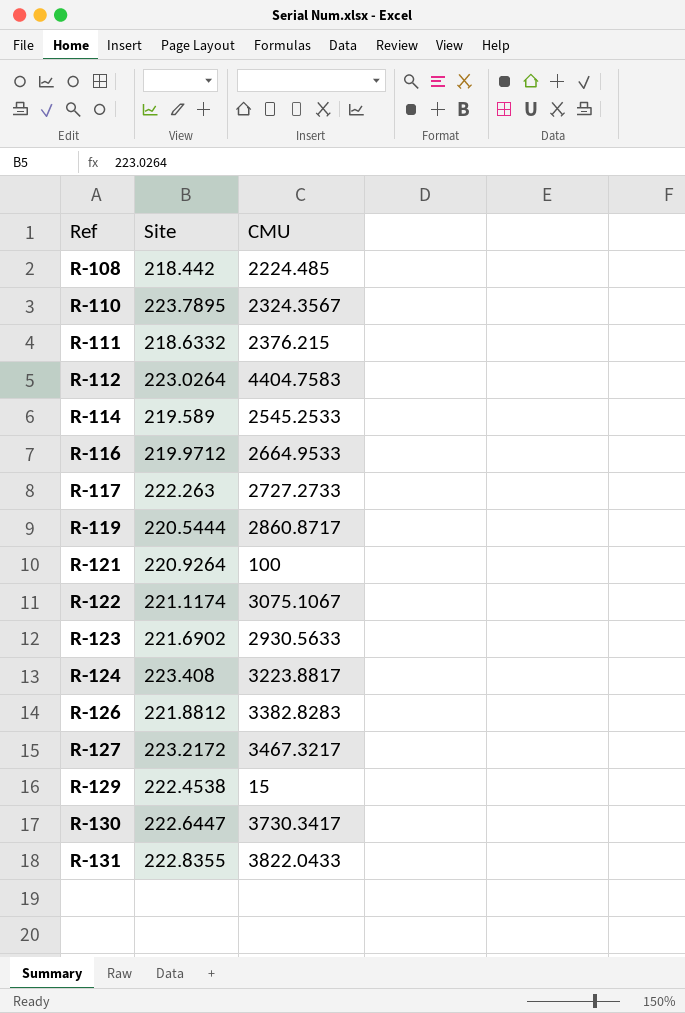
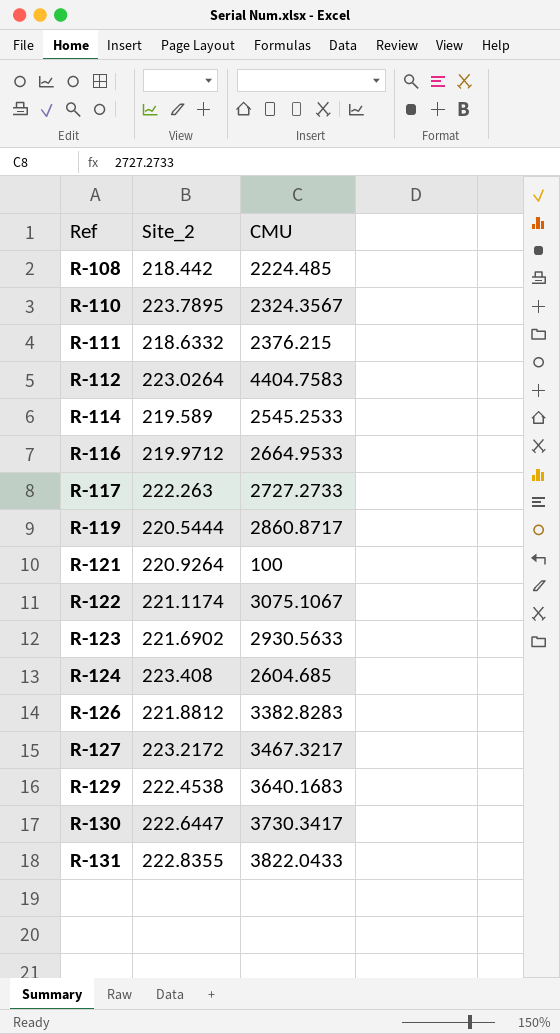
column name: Site -> Site_2
R-124 | CMU: 3223.8817 -> 2604.685
R-129 | CMU: 15 -> 3640.1683

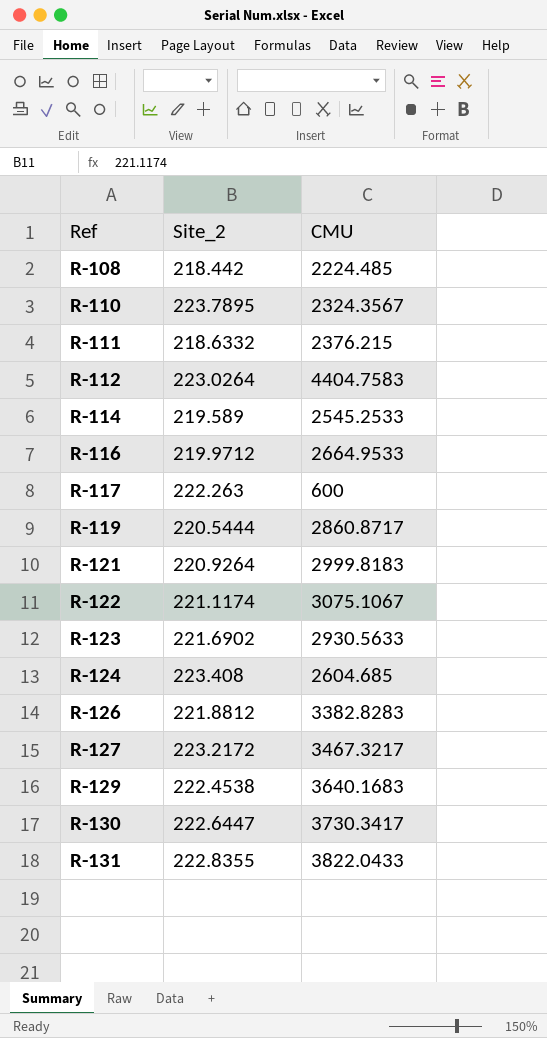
R-117 | CMU: 2727.2733 -> 600
R-121 | CMU: 100 -> 2999.8183

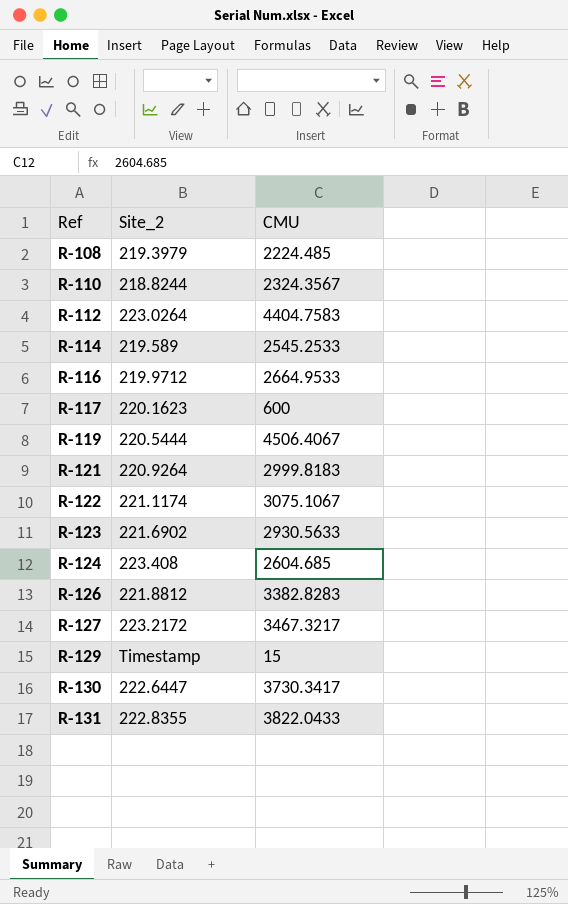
row R-111: 218.6332 | 2376.215 -> none
R-108 | Site_2: 218.442 -> 219.3979
R-110 | Site_2: 223.7895 -> 218.8244
R-117 | Site_2: 222.263 -> 220.1623
R-119 | CMU: 2860.8717 -> 4506.4067
R-129 | Site_2: 222.4538 -> Timestamp
R-129 | CMU: 3640.1683 -> 15

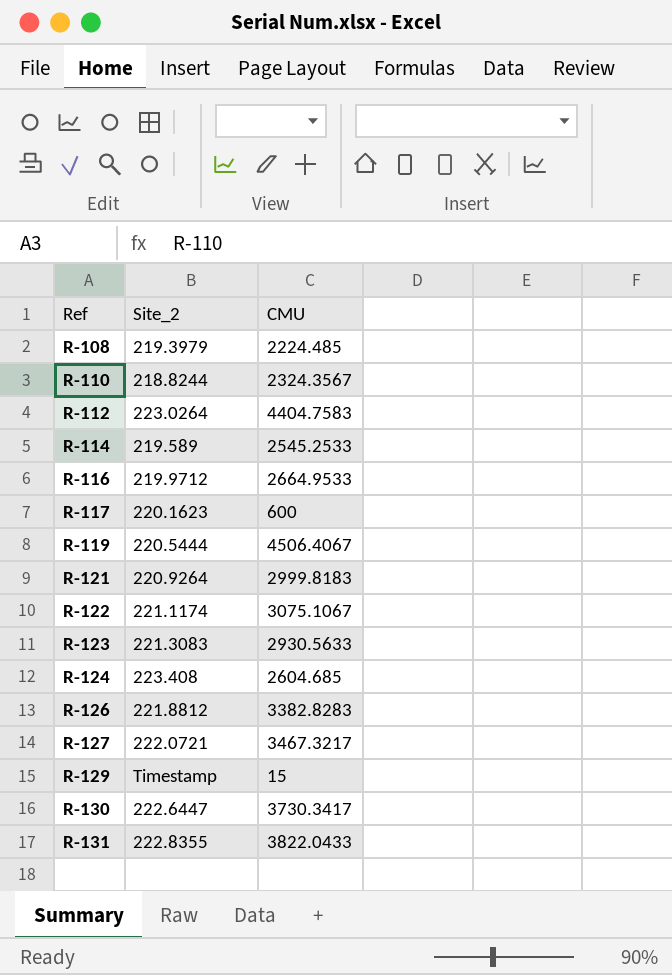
R-123 | Site_2: 221.6902 -> 221.3083
R-127 | Site_2: 223.2172 -> 222.0721

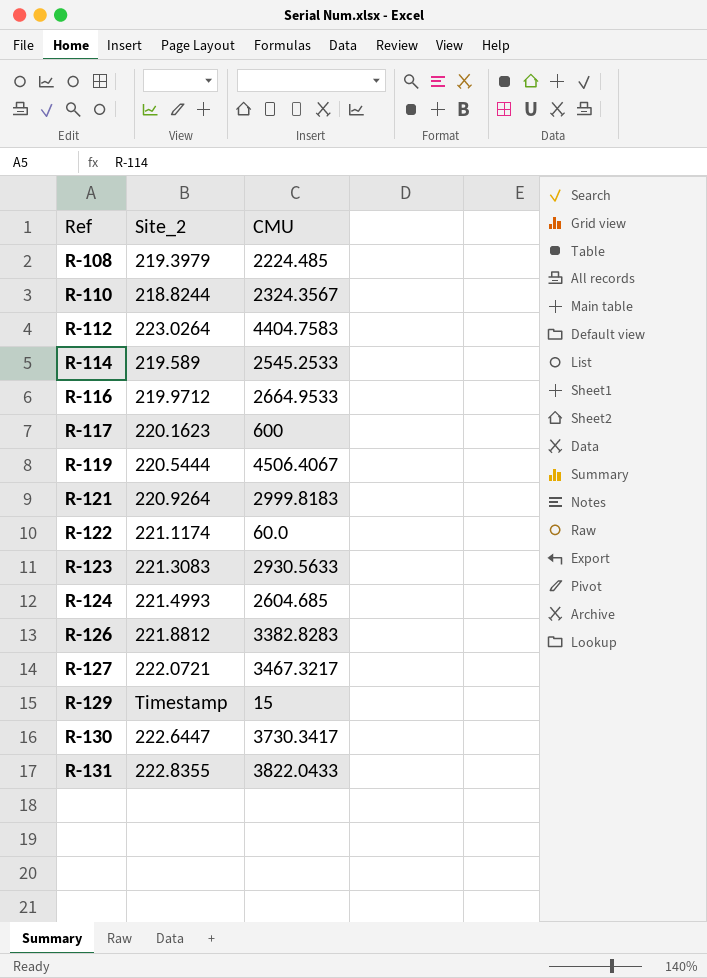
R-122 | CMU: 3075.1067 -> 60.0
R-124 | Site_2: 223.408 -> 221.4993

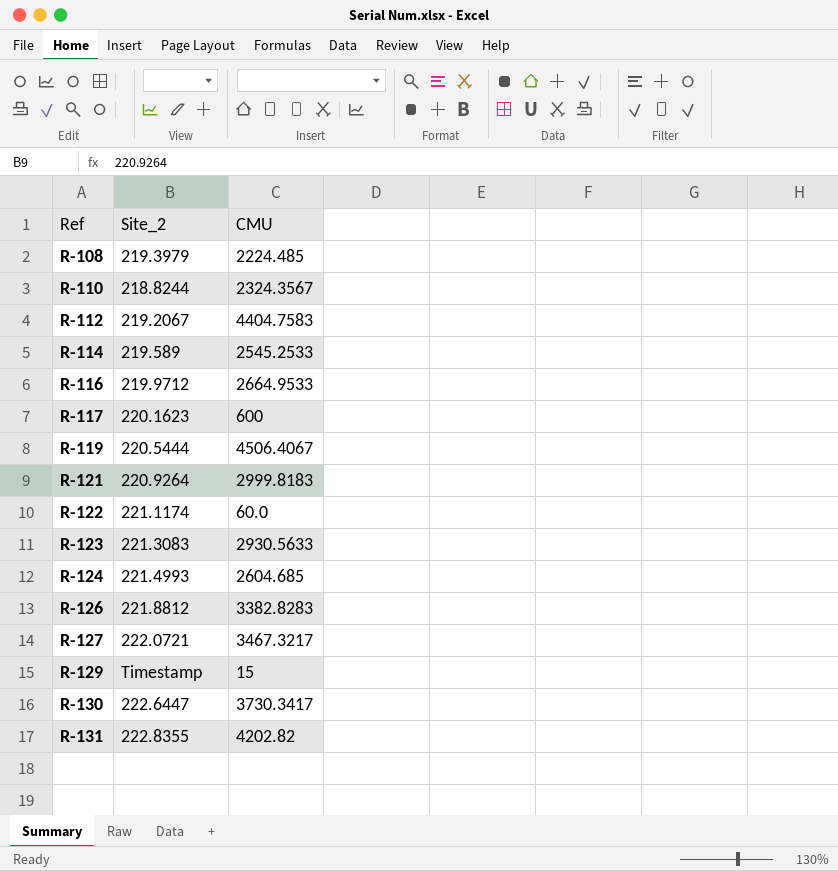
R-112 | Site_2: 223.0264 -> 219.2067
R-131 | CMU: 3822.0433 -> 4202.82

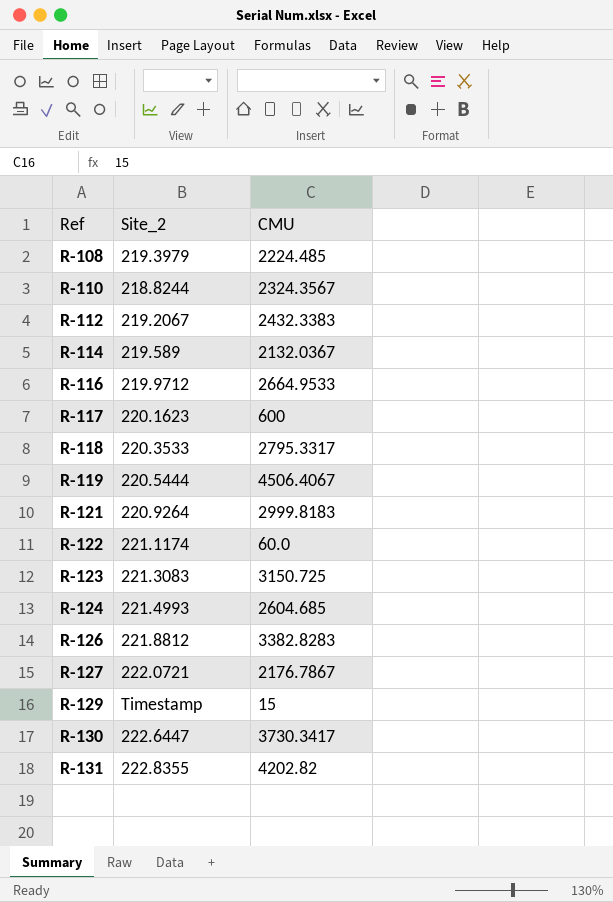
R-112 | CMU: 4404.7583 -> 2432.3383
R-114 | CMU: 2545.2533 -> 2132.0367
row R-118: none -> 220.3533 | 2795.3317
R-123 | CMU: 2930.5633 -> 3150.725
R-127 | CMU: 3467.3217 -> 2176.7867

